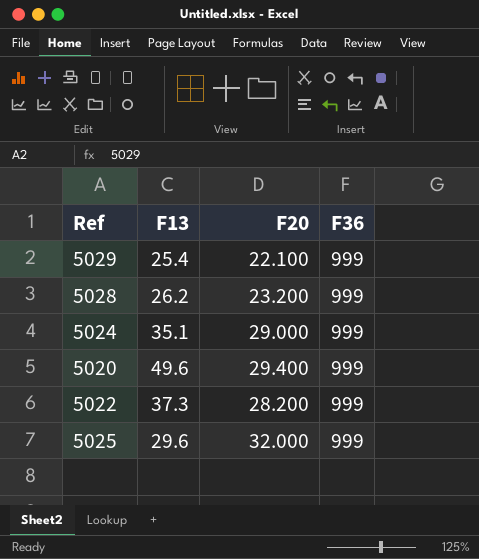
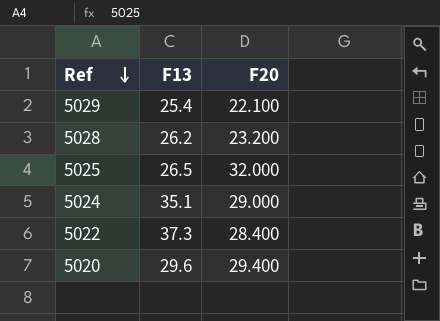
row order: none -> Ref descending
column F36 | position: 4 -> none
5025 | F13: 29.6 -> 26.5
5022 | F20: 28.200 -> 28.400
5020 | F13: 49.6 -> 29.6

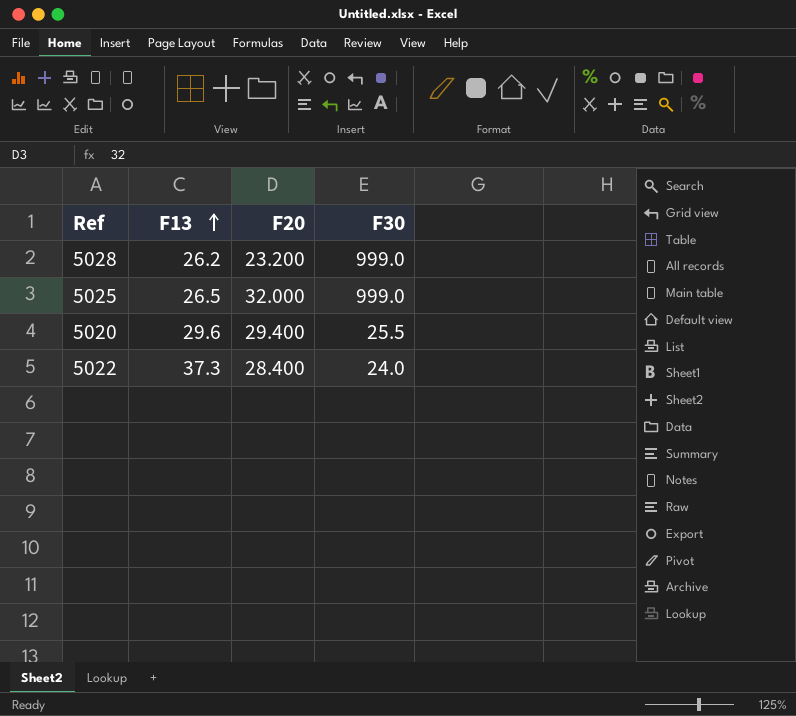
row order: Ref descending -> F13 ascending
column F30 | position: none -> 4
row 5029: 25.4 | 22.100 -> none
row 5024: 35.1 | 29.000 -> none

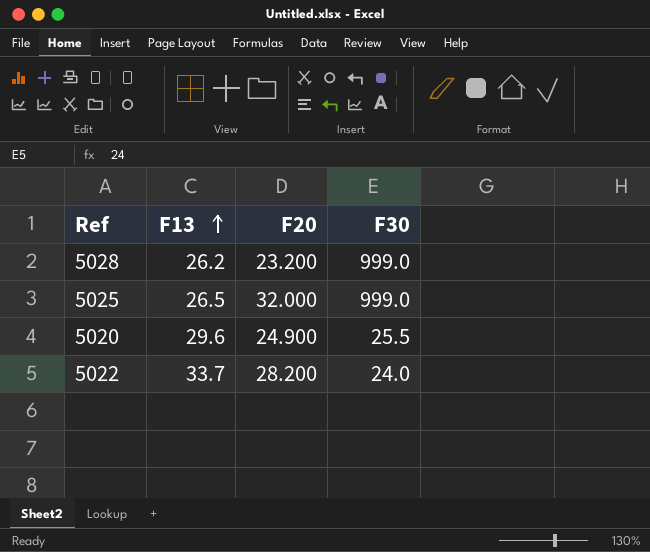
5020 | F20: 29.400 -> 24.900
5022 | F13: 37.3 -> 33.7
5022 | F20: 28.400 -> 28.200

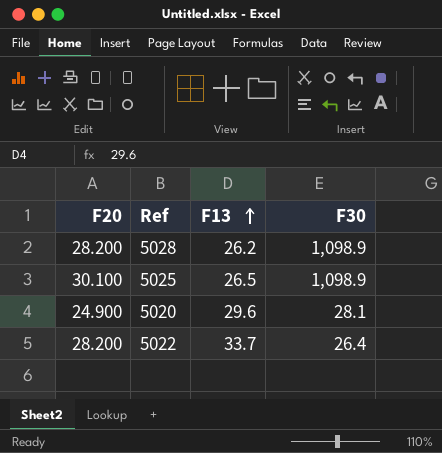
column F20 | position: 3 -> 1
5028 | F20: 23.200 -> 28.200
5028 | F30: 999.0 -> 1,098.9
5025 | F20: 32.000 -> 30.100
5025 | F30: 999.0 -> 1,098.9
5020 | F30: 25.5 -> 28.1
5022 | F30: 24.0 -> 26.4

